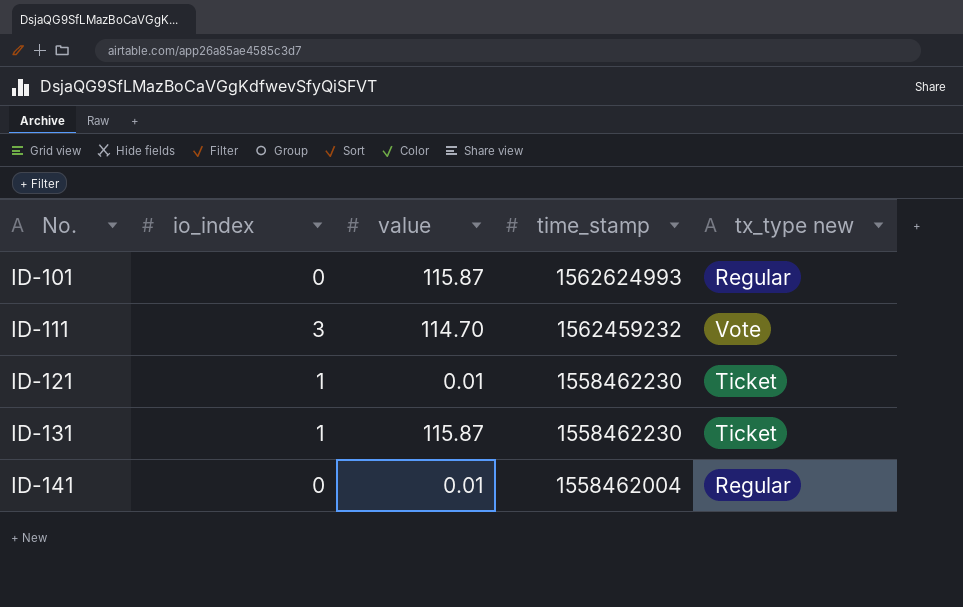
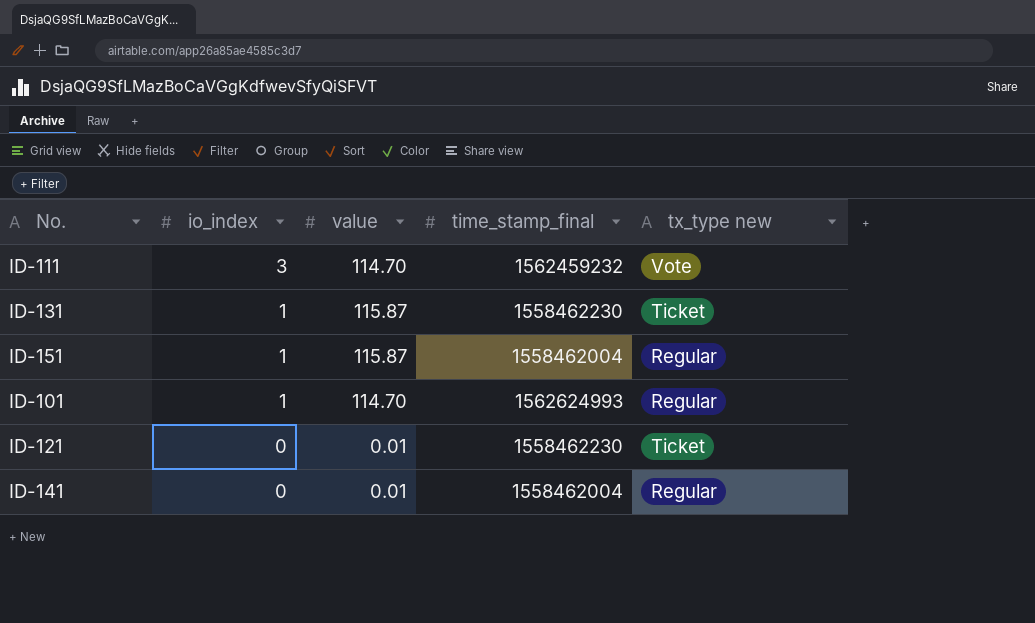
row order: No. ascending -> io_index descending
column name: time_stamp -> time_stamp_final
row ID-151: none -> 1 | 115.87 | 1558462004 | Regular
ID-101 | io_index: 0 -> 1
ID-101 | value: 115.87 -> 114.70
ID-121 | io_index: 1 -> 0

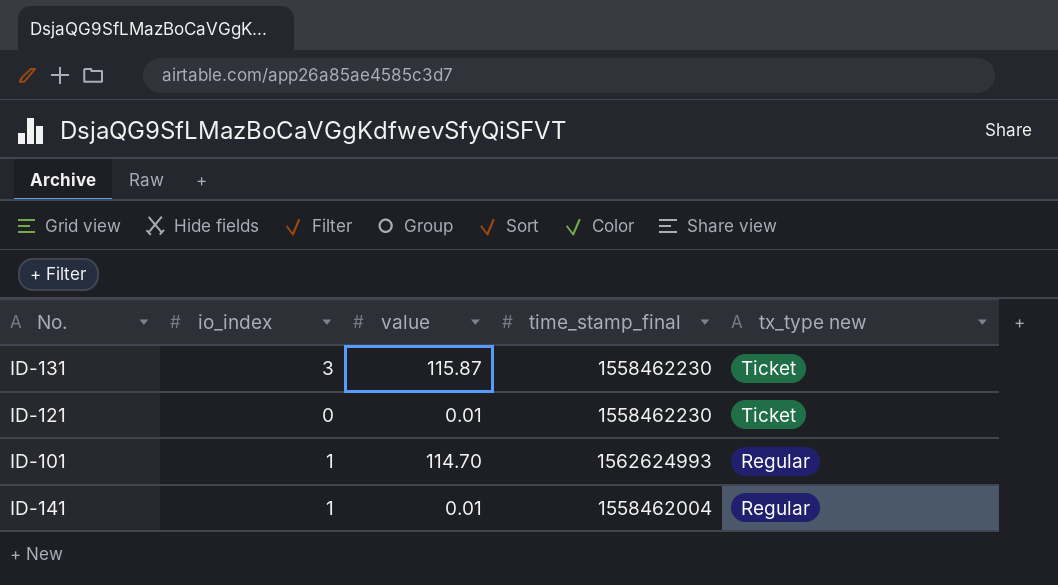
row order: io_index descending -> tx_type new descending
row ID-111: 3 | 114.70 | 1562459232 | Vote -> none
row ID-151: 1 | 115.87 | 1558462004 | Regular -> none
ID-131 | io_index: 1 -> 3
ID-141 | io_index: 0 -> 1

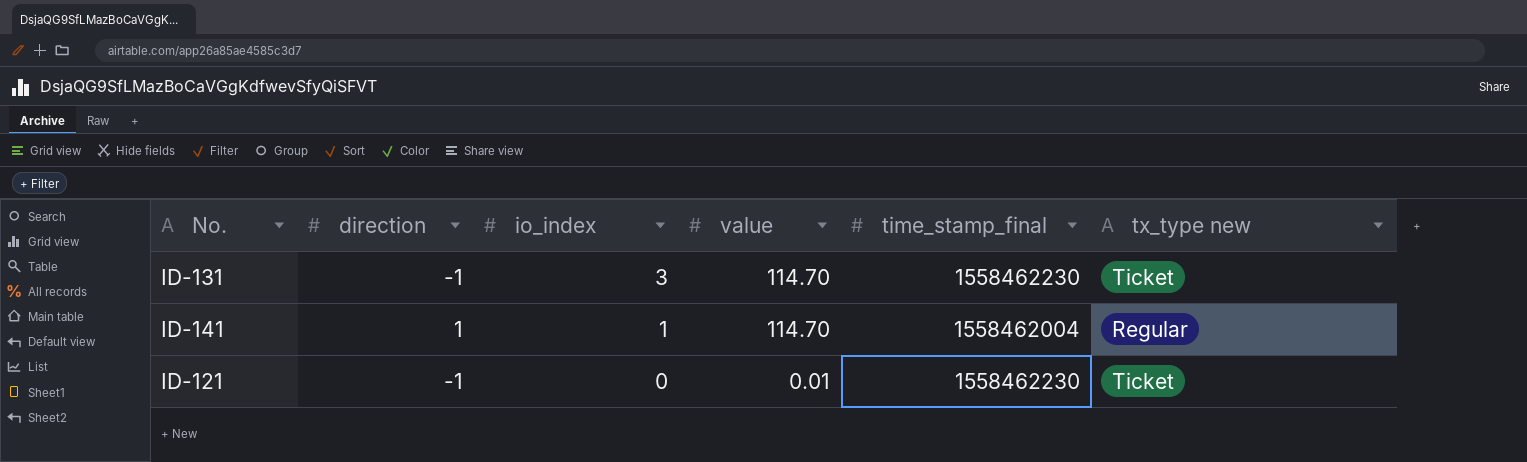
row order: tx_type new descending -> io_index descending
column direction | position: none -> 2
row ID-101: 1 | 114.70 | 1562624993 | Regular -> none
ID-131 | value: 115.87 -> 114.70
ID-141 | value: 0.01 -> 114.70

